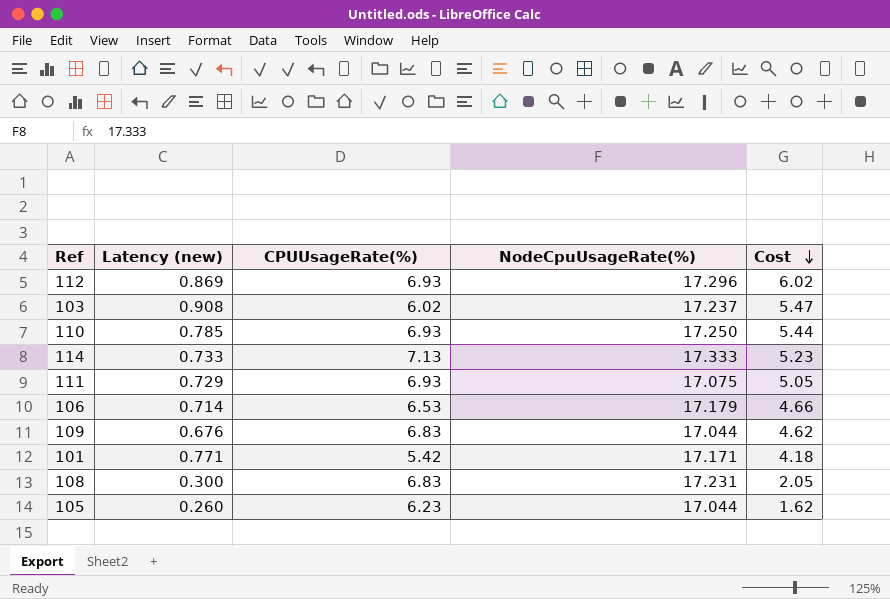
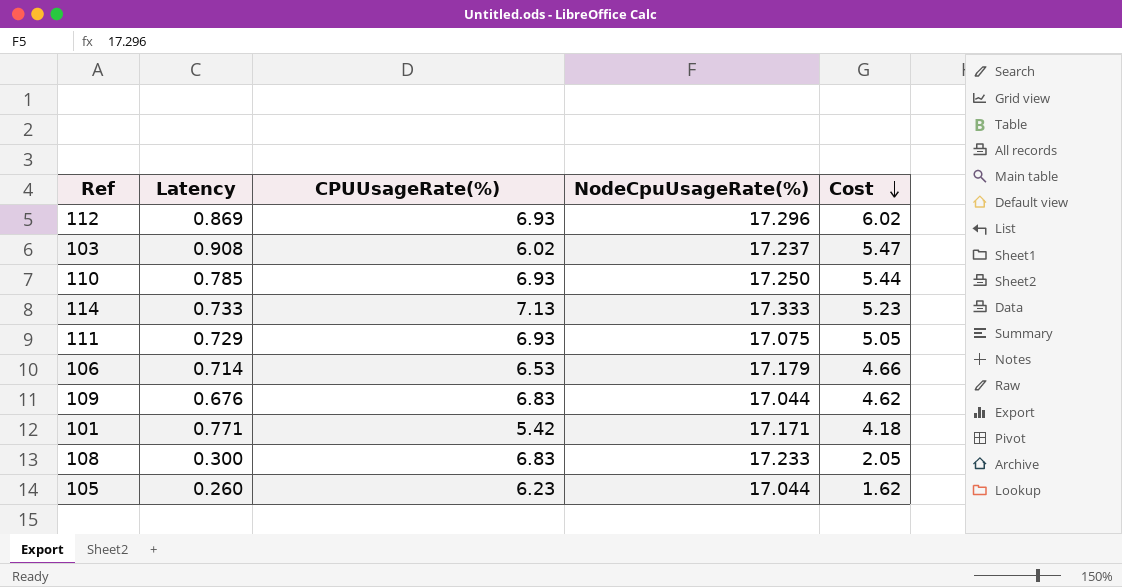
column name: Latency (new) -> Latency
108 | NodeCpuUsageRate(%): 17.231 -> 17.233

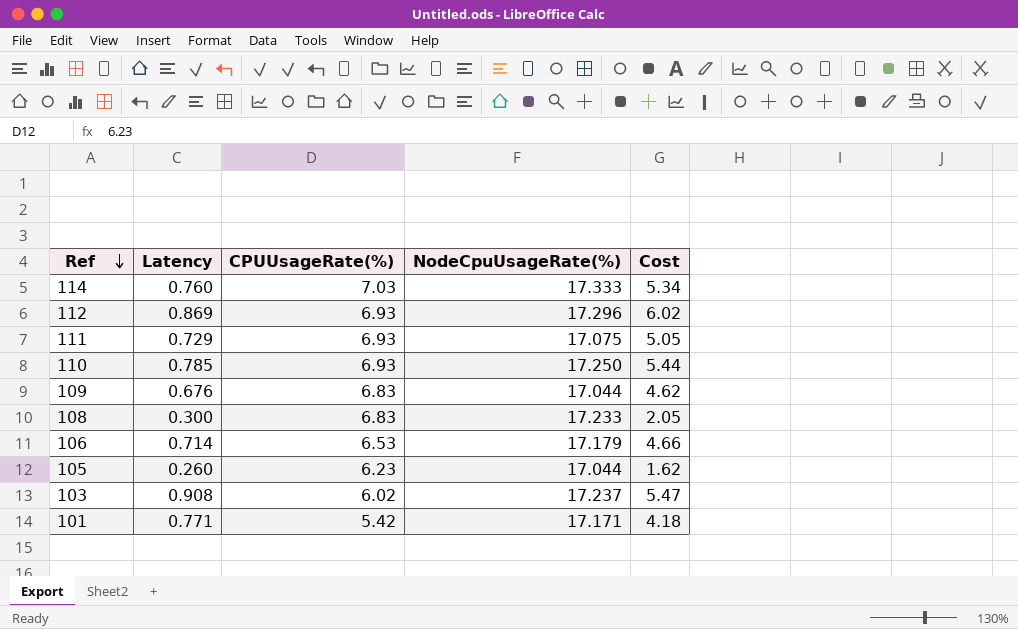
row order: Cost descending -> Ref descending
114 | Latency: 0.733 -> 0.760
114 | CPUUsageRate(%): 7.13 -> 7.03
114 | Cost: 5.23 -> 5.34

